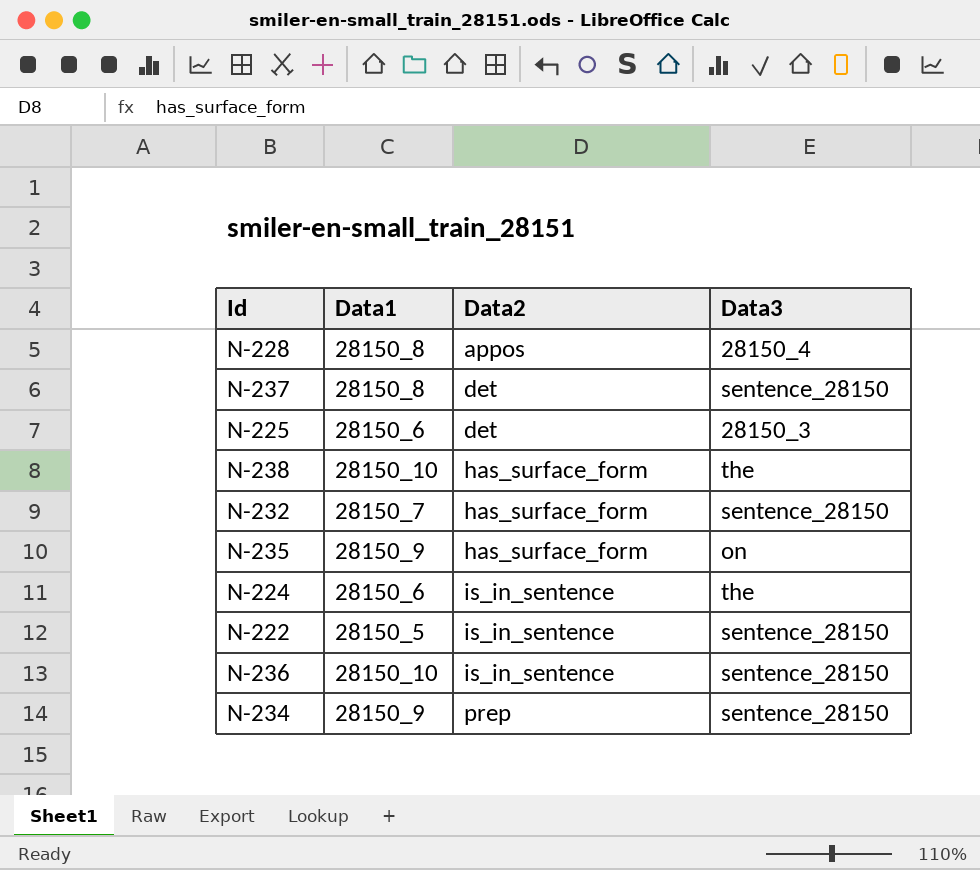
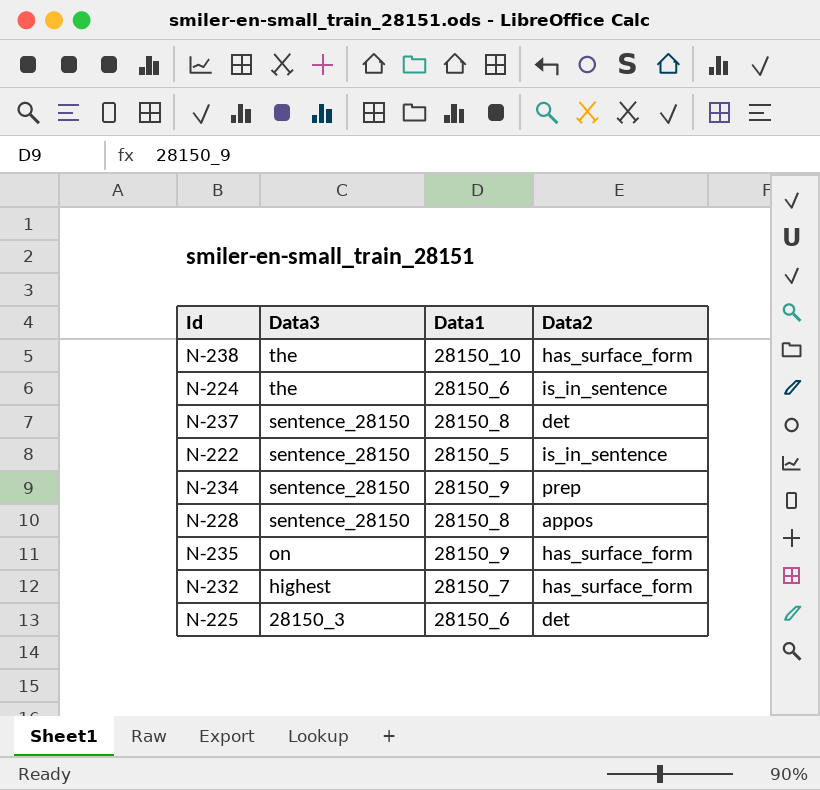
row order: Data2 ascending -> Data3 descending
column Data3 | position: 4 -> 2
row N-236: 28150_10 | is_in_sentence | sentence_28150 -> none
N-228 | Data3: 28150_4 -> sentence_28150
N-232 | Data3: sentence_28150 -> highest

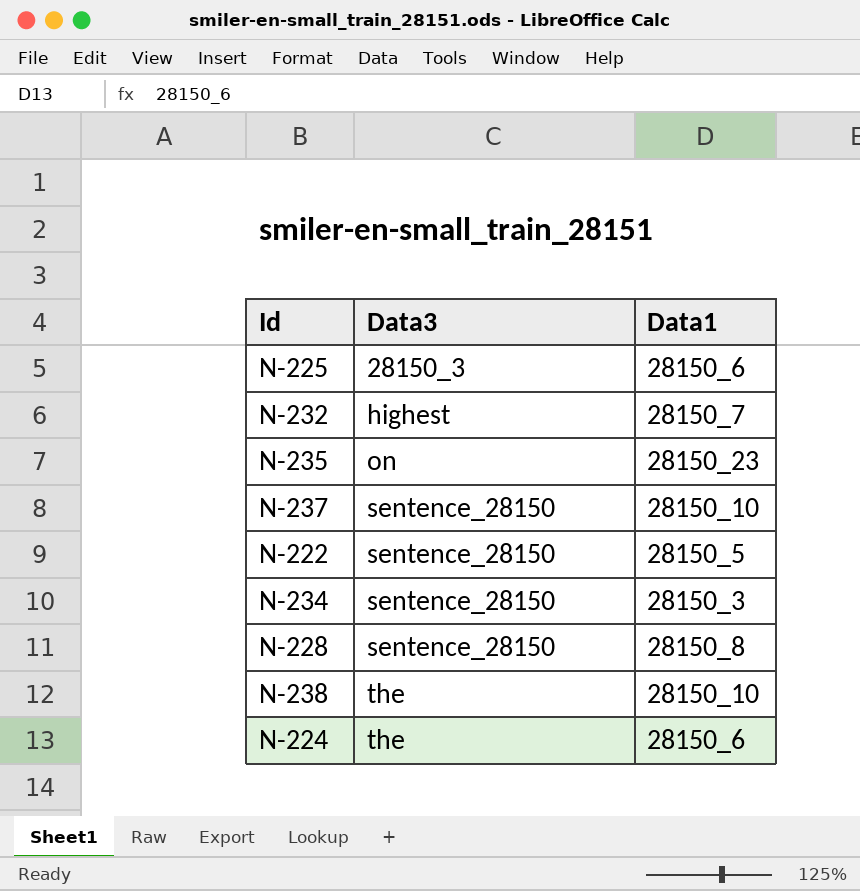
row order: Data3 descending -> Data3 ascending
column Data2 | position: 4 -> none
N-235 | Data1: 28150_9 -> 28150_23
N-237 | Data1: 28150_8 -> 28150_10
N-234 | Data1: 28150_9 -> 28150_3

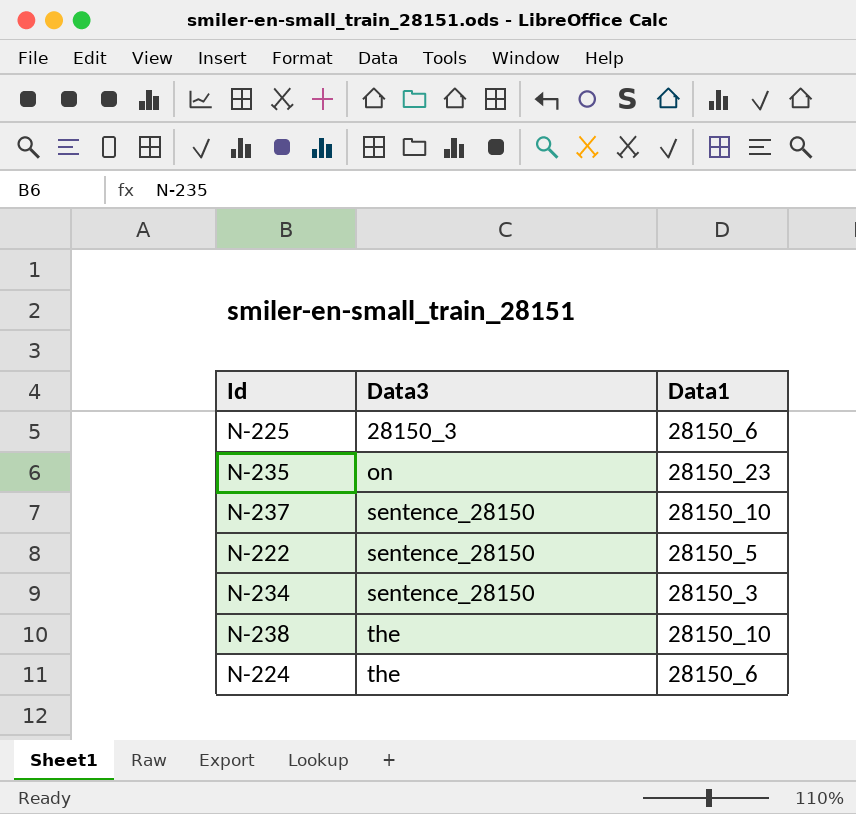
row N-232: highest | 28150_7 -> none
row N-228: sentence_28150 | 28150_8 -> none

